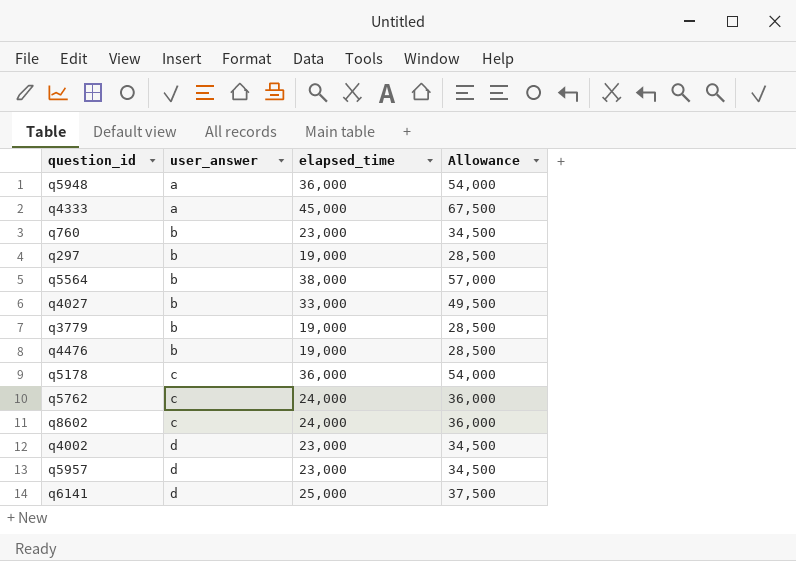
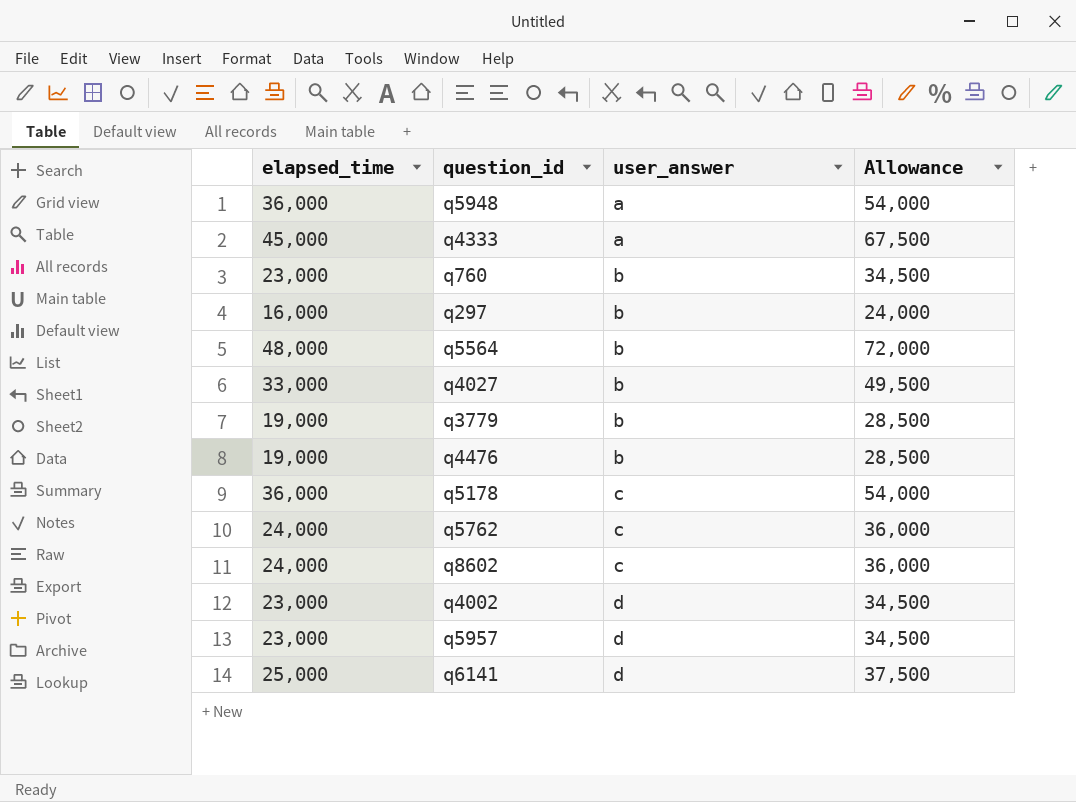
column elapsed_time | position: 3 -> 1
q297 | elapsed_time: 19,000 -> 16,000
q297 | Allowance: 28,500 -> 24,000
q5564 | elapsed_time: 38,000 -> 48,000
q5564 | Allowance: 57,000 -> 72,000

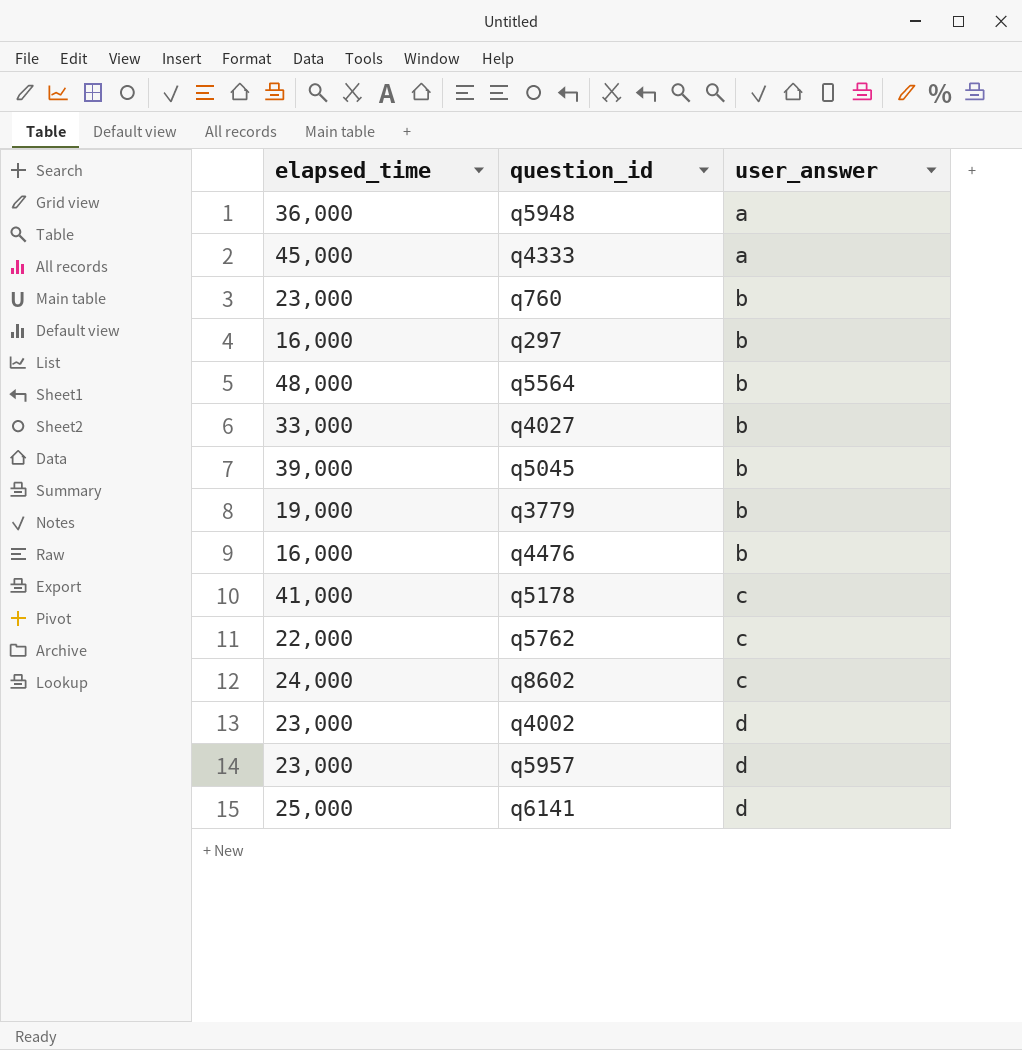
column Allowance | formula: [elapsed_time] * 1.5 -> none
row q5045: none -> 39,000 | b
q4476 | elapsed_time: 19,000 -> 16,000
q5178 | elapsed_time: 36,000 -> 41,000
q5762 | elapsed_time: 24,000 -> 22,000

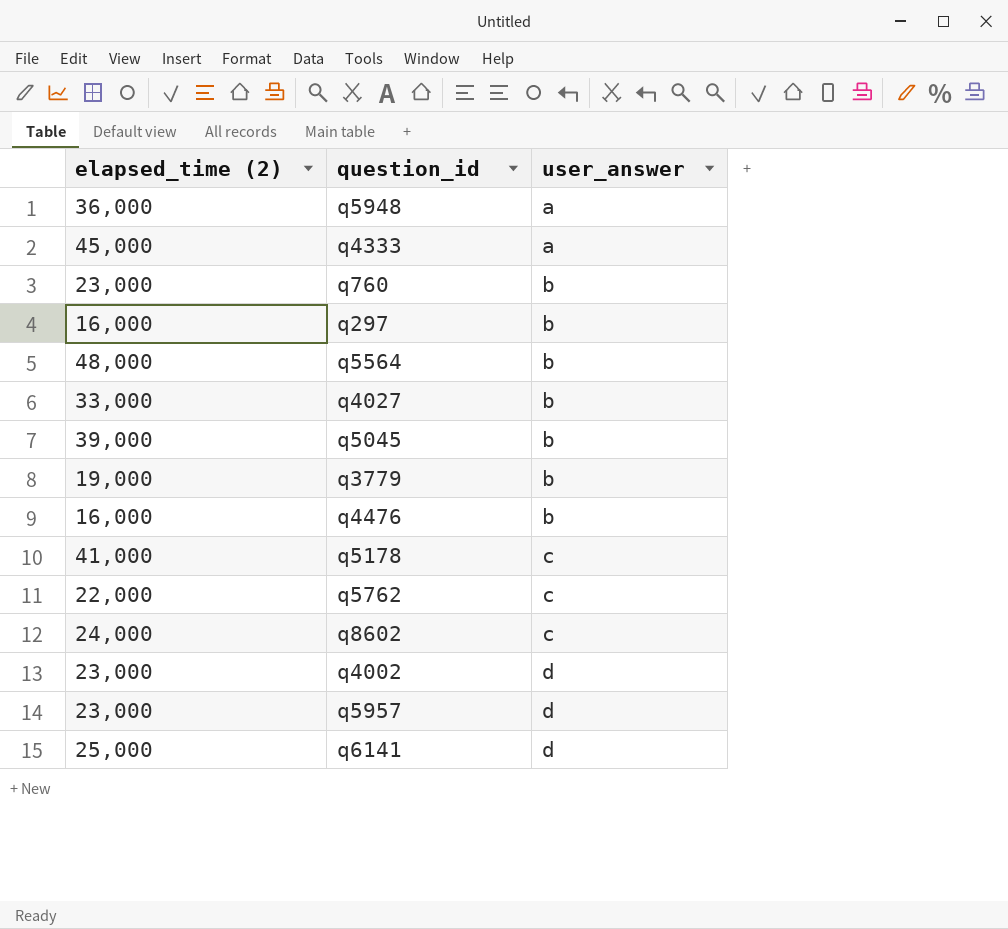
column name: elapsed_time -> elapsed_time (2)

